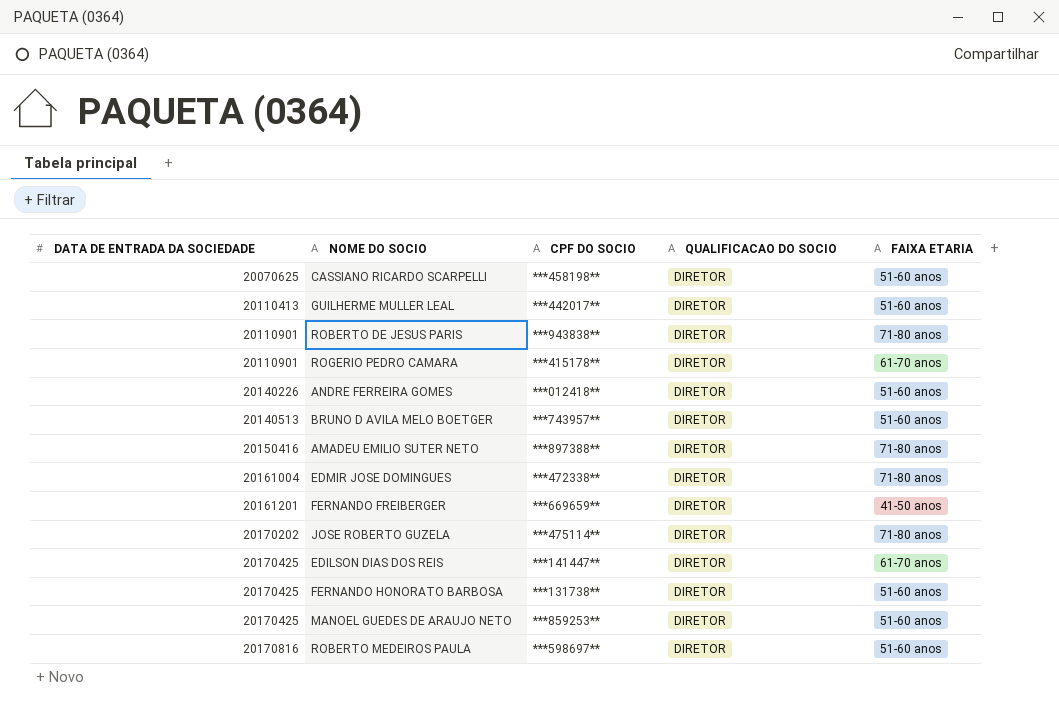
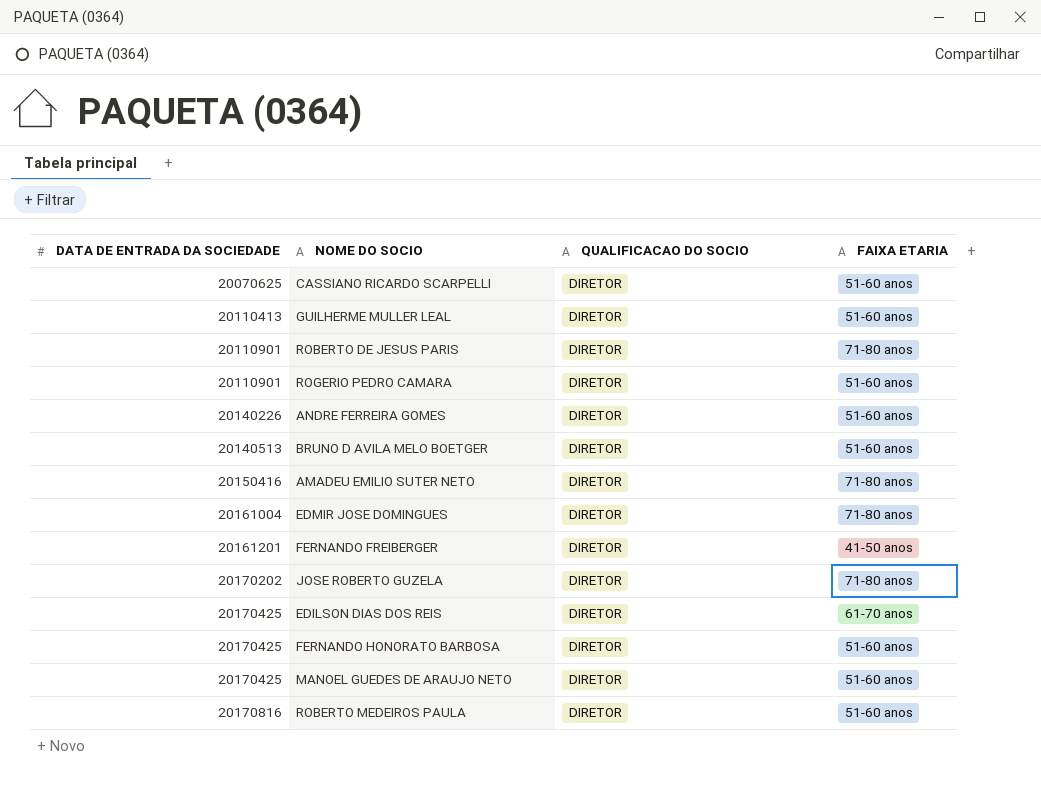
column CPF DO SOCIO | position: 3 -> none
ROGERIO PEDRO CAMARA | FAIXA ETARIA: 61-70 anos -> 51-60 anos

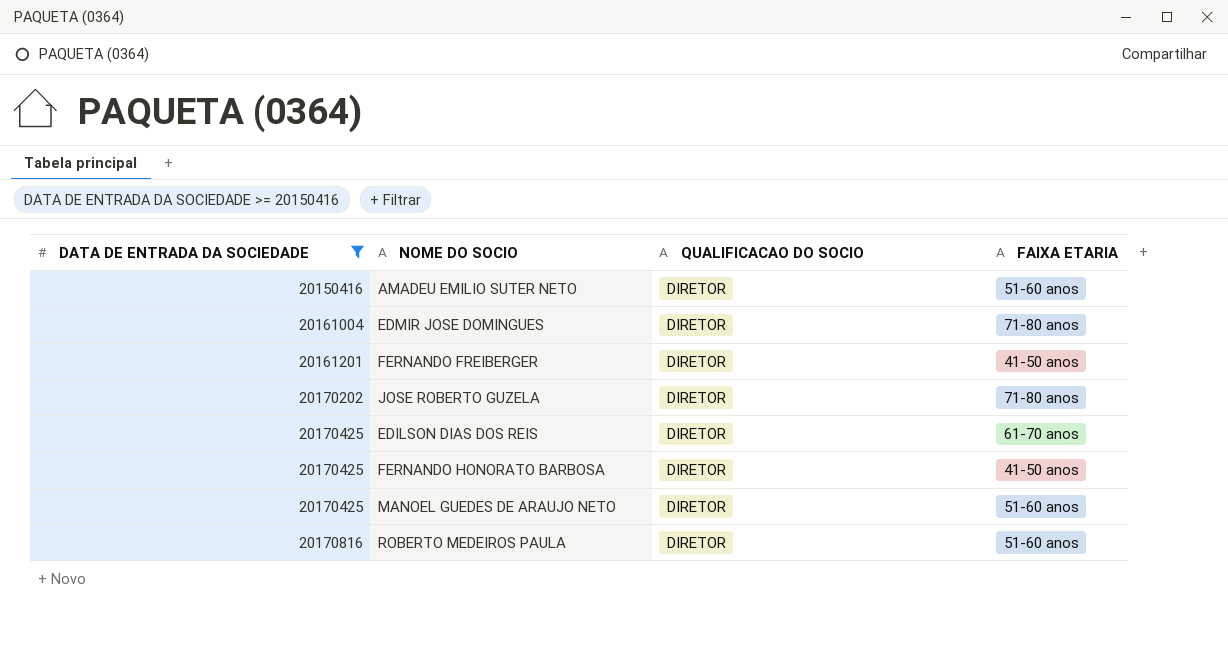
filter: none -> DATA DE ENTRADA DA SOCIEDADE >= 20150416
AMADEU EMILIO SUTER NETO | FAIXA ETARIA: 71-80 anos -> 51-60 anos
FERNANDO HONORATO BARBOSA | FAIXA ETARIA: 51-60 anos -> 41-50 anos

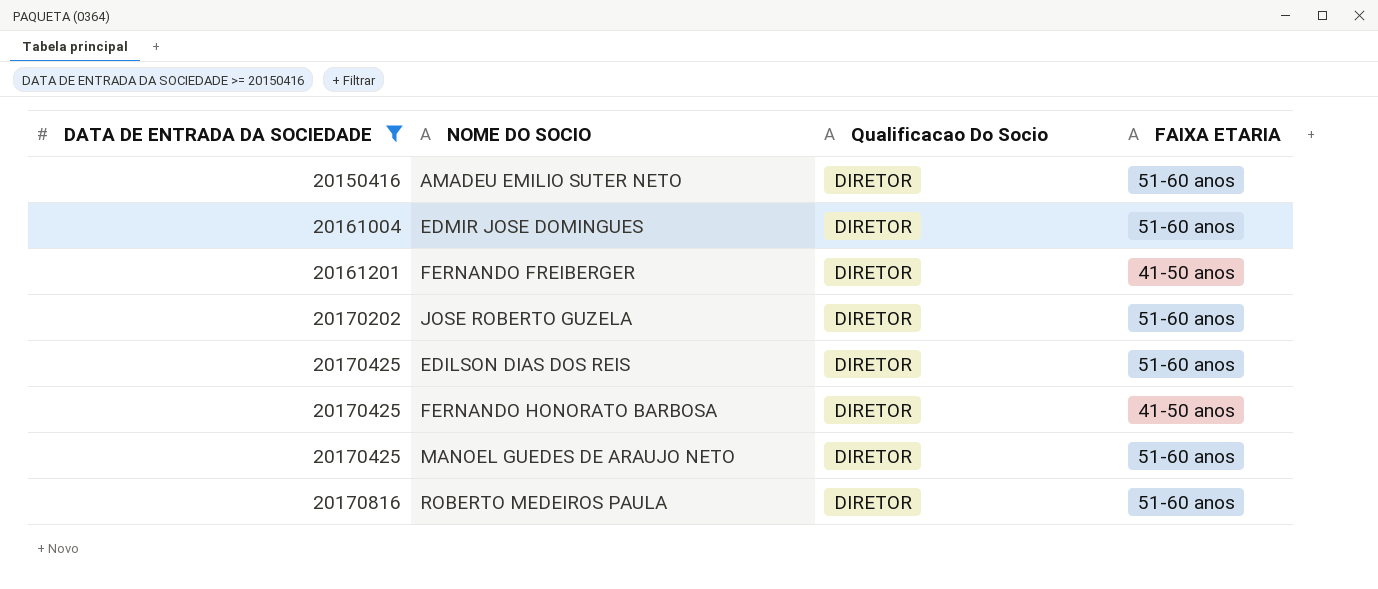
column name: QUALIFICACAO DO SOCIO -> Qualificacao Do Socio
EDMIR JOSE DOMINGUES | FAIXA ETARIA: 71-80 anos -> 51-60 anos
JOSE ROBERTO GUZELA | FAIXA ETARIA: 71-80 anos -> 51-60 anos
EDILSON DIAS DOS REIS | FAIXA ETARIA: 61-70 anos -> 51-60 anos

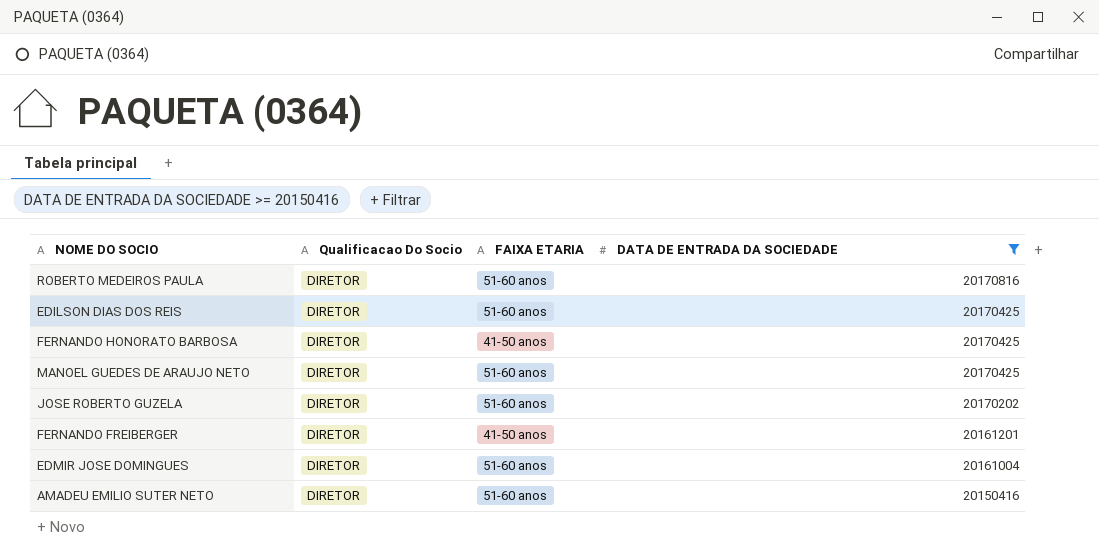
row order: DATA DE ENTRADA DA SOCIEDADE ascending -> DATA DE ENTRADA DA SOCIEDADE descending
column DATA DE ENTRADA DA SOCIEDADE | position: 1 -> 4

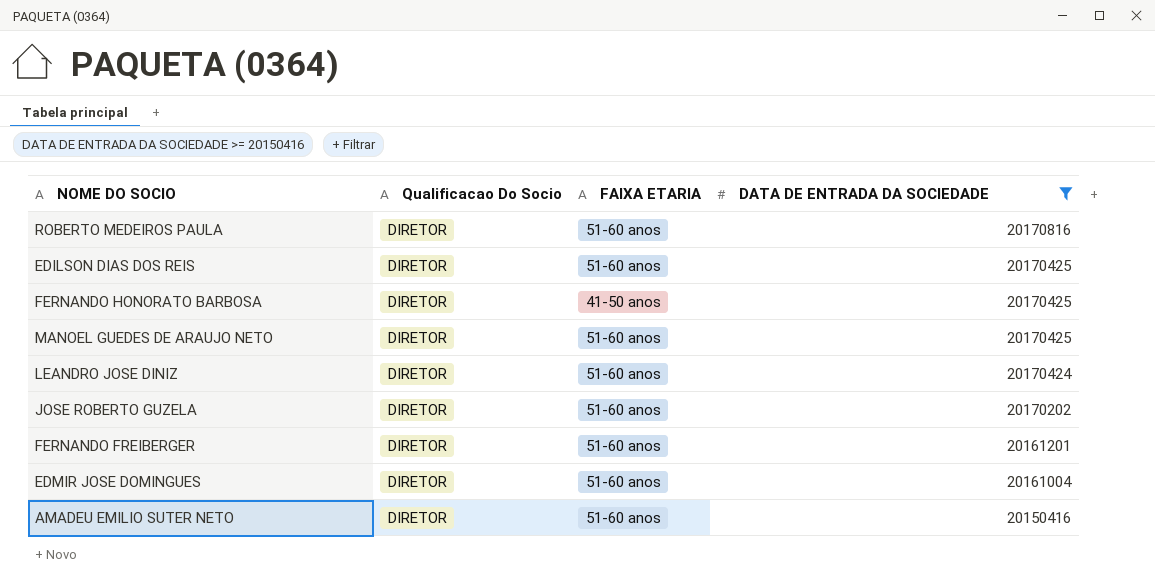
row LEANDRO JOSE DINIZ: none -> DIRETOR | 51-60 anos | 20170424
FERNANDO FREIBERGER | FAIXA ETARIA: 41-50 anos -> 51-60 anos

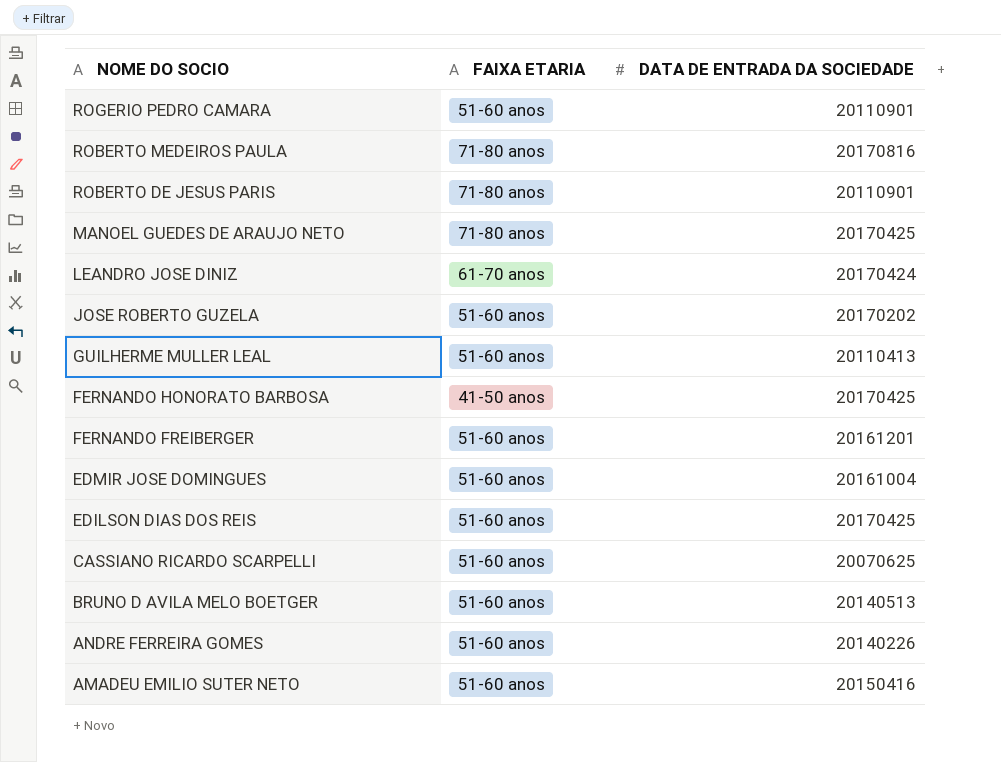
filter: DATA DE ENTRADA DA SOCIEDADE >= 20150416 -> none
row order: DATA DE ENTRADA DA SOCIEDADE descending -> NOME DO SOCIO descending
column Qualificacao Do Socio | position: 2 -> none
ROBERTO MEDEIROS PAULA | FAIXA ETARIA: 51-60 anos -> 71-80 anos
MANOEL GUEDES DE ARAUJO NETO | FAIXA ETARIA: 51-60 anos -> 71-80 anos
LEANDRO JOSE DINIZ | FAIXA ETARIA: 51-60 anos -> 61-70 anos

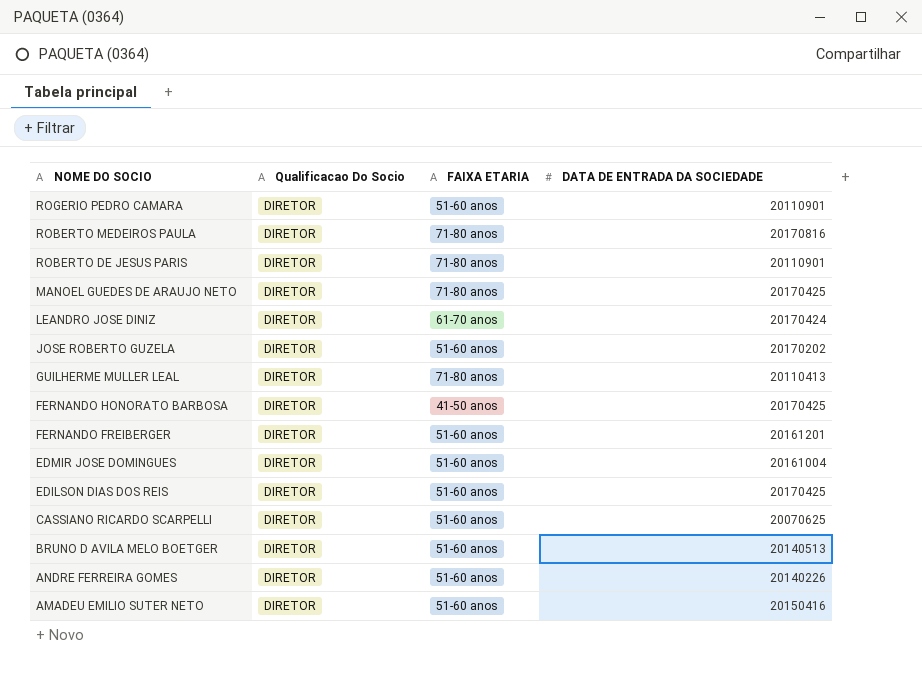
column Qualificacao Do Socio | position: none -> 2
GUILHERME MULLER LEAL | FAIXA ETARIA: 51-60 anos -> 71-80 anos

